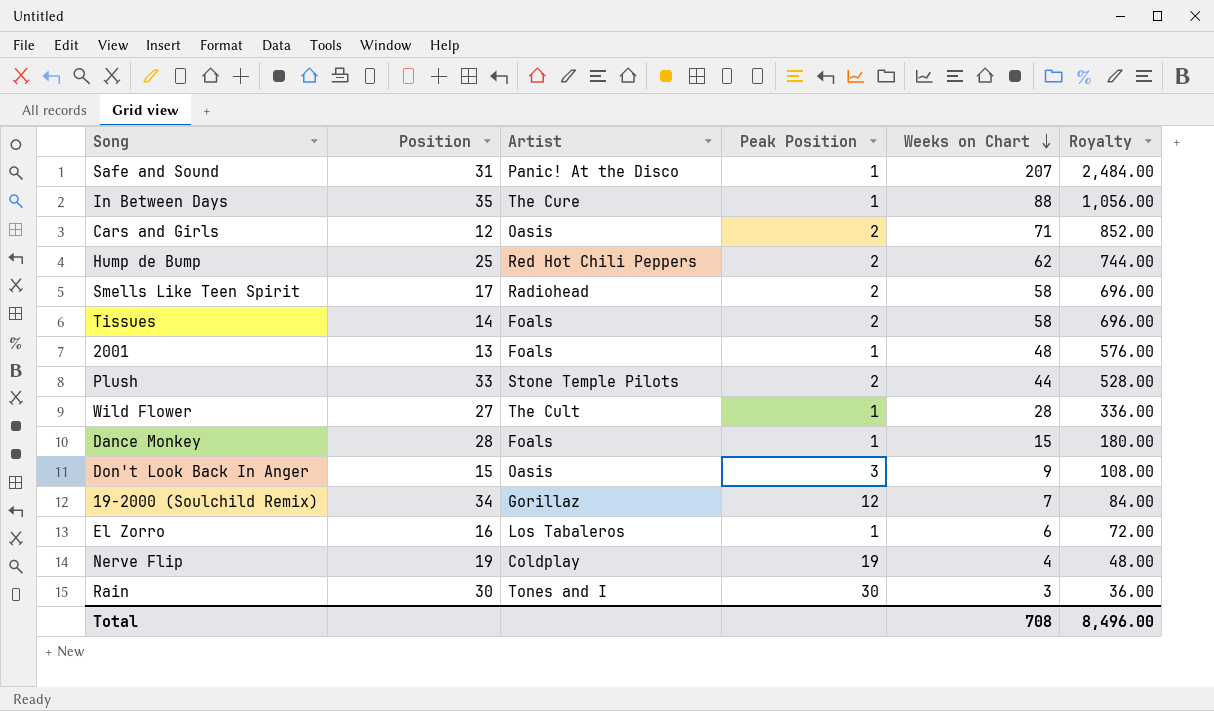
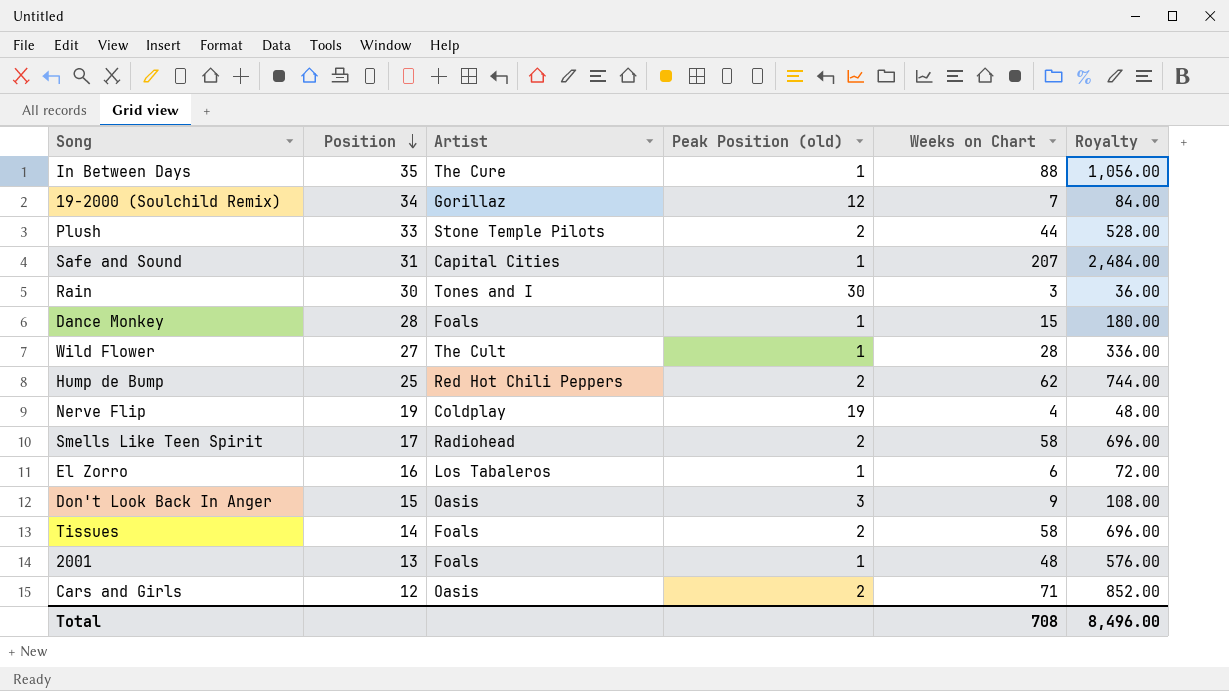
row order: Weeks on Chart descending -> Position descending
column name: Peak Position -> Peak Position (old)
Safe and Sound | Artist: Panic! At the Disco -> Capital Cities

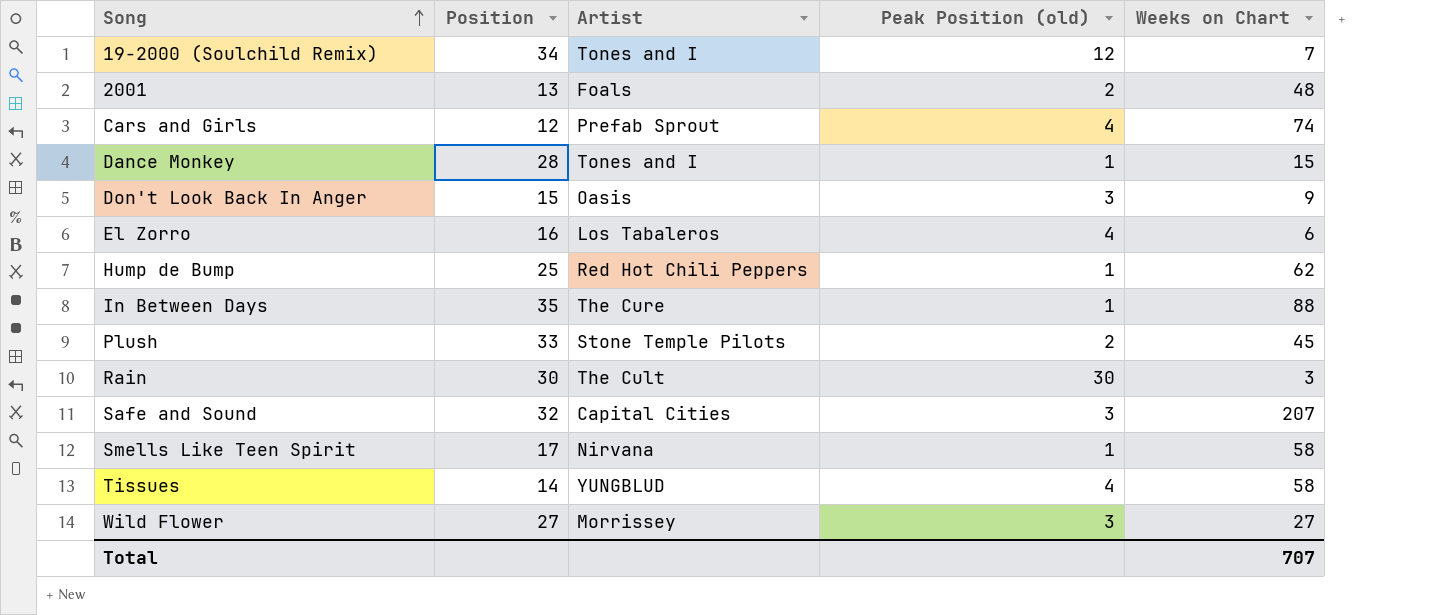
row order: Position descending -> Song ascending
column Royalty | formula: [Weeks on Chart] * 12 -> none
row Nerve Flip: 19 | Coldplay | 19 | 4 | 48.00 -> none
19-2000 (Soulchild Remix) | Artist: Gorillaz -> Tones and I
2001 | Peak Position (old): 1 -> 2
Cars and Girls | Artist: Oasis -> Prefab Sprout
Cars and Girls | Peak Position (old): 2 -> 4
Cars and Girls | Weeks on Chart: 71 -> 74
Dance Monkey | Artist: Foals -> Tones and I
El Zorro | Peak Position (old): 1 -> 4
Hump de Bump | Peak Position (old): 2 -> 1
Plush | Weeks on Chart: 44 -> 45
Rain | Artist: Tones and I -> The Cult
Safe and Sound | Position: 31 -> 32
Safe and Sound | Peak Position (old): 1 -> 3
Smells Like Teen Spirit | Artist: Radiohead -> Nirvana
Smells Like Teen Spirit | Peak Position (old): 2 -> 1
Tissues | Artist: Foals -> YUNGBLUD
Tissues | Peak Position (old): 2 -> 4
Wild Flower | Artist: The Cult -> Morrissey
Wild Flower | Peak Position (old): 1 -> 3
Wild Flower | Weeks on Chart: 28 -> 27
Total | Weeks on Chart: 708 -> 707

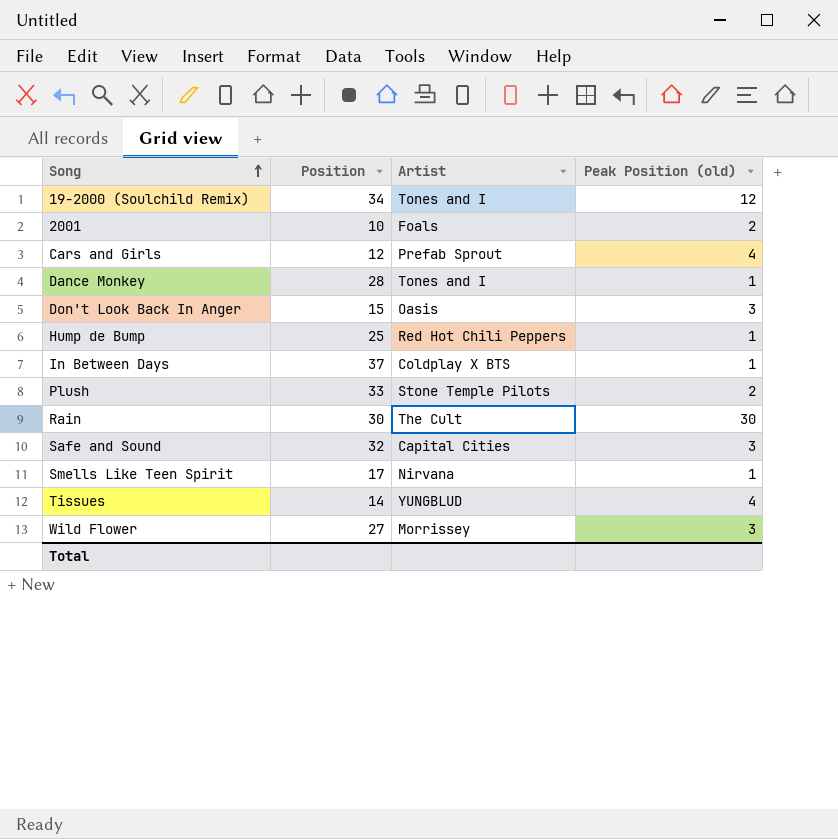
column Weeks on Chart | position: 5 -> none
row El Zorro: 16 | Los Tabaleros | 4 | 6 -> none
2001 | Position: 13 -> 10
In Between Days | Position: 35 -> 37
In Between Days | Artist: The Cure -> Coldplay X BTS

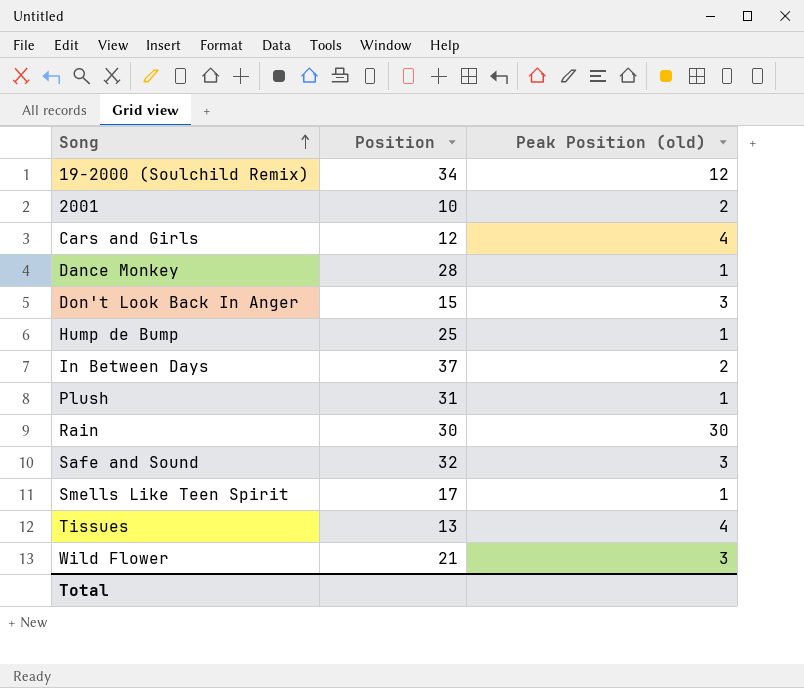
column Artist | position: 3 -> none
In Between Days | Peak Position (old): 1 -> 2
Plush | Position: 33 -> 31
Plush | Peak Position (old): 2 -> 1
Tissues | Position: 14 -> 13
Wild Flower | Position: 27 -> 21

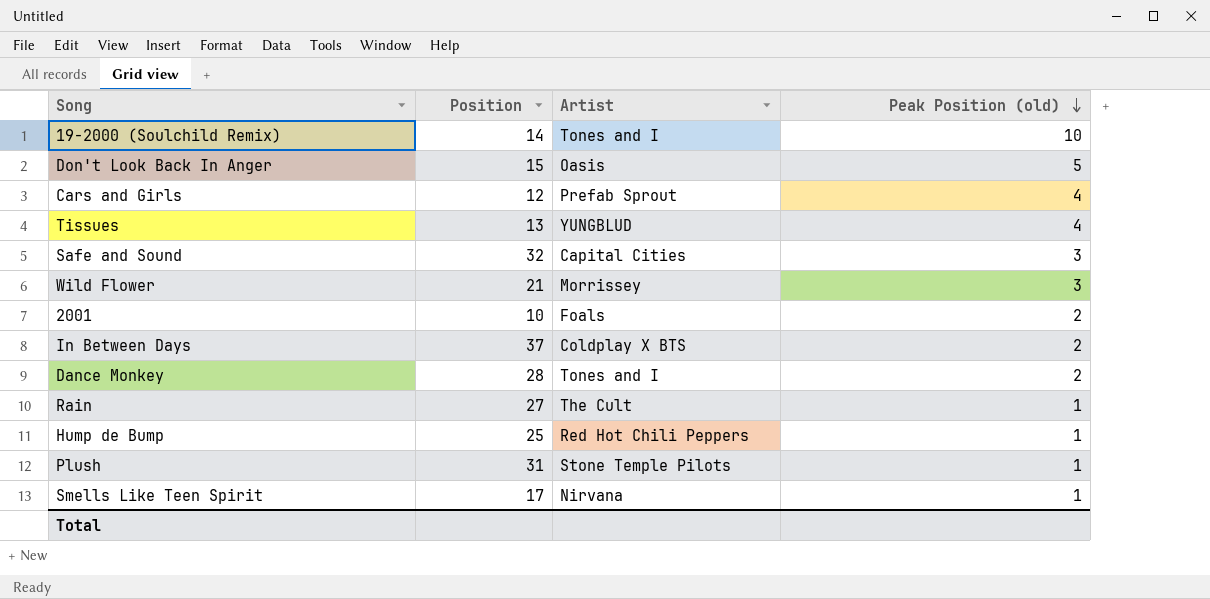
row order: Song ascending -> Peak Position (old) descending
column Artist | position: none -> 3
19-2000 (Soulchild Remix) | Position: 34 -> 14
19-2000 (Soulchild Remix) | Peak Position (old): 12 -> 10
Don't Look Back In Anger | Peak Position (old): 3 -> 5
Dance Monkey | Peak Position (old): 1 -> 2
Rain | Position: 30 -> 27
Rain | Peak Position (old): 30 -> 1

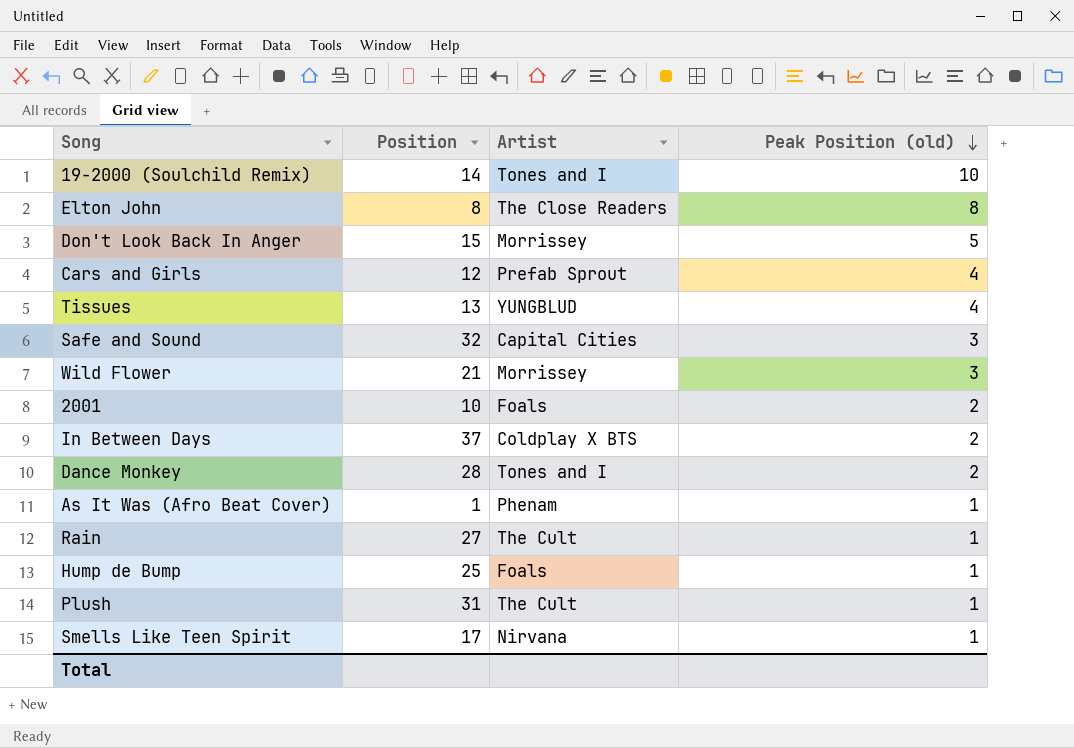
row Elton John: none -> 8 | The Close Readers | 8
Don't Look Back In Anger | Artist: Oasis -> Morrissey
row As It Was (Afro Beat Cover): none -> 1 | Phenam | 1
Hump de Bump | Artist: Red Hot Chili Peppers -> Foals
Plush | Artist: Stone Temple Pilots -> The Cult

